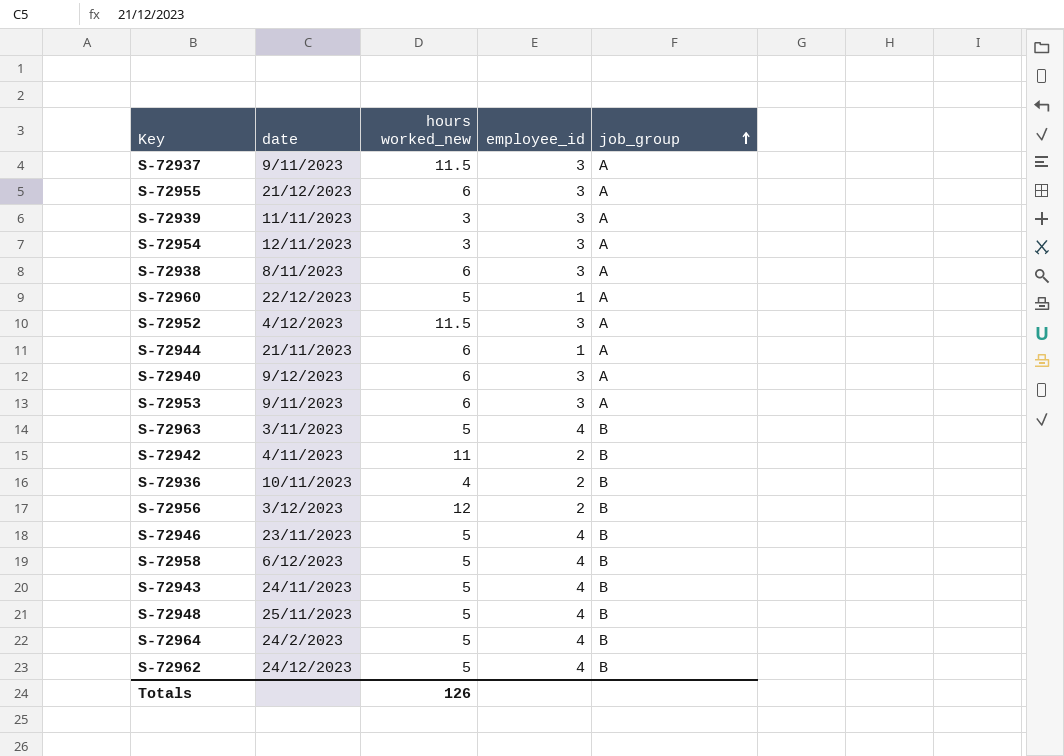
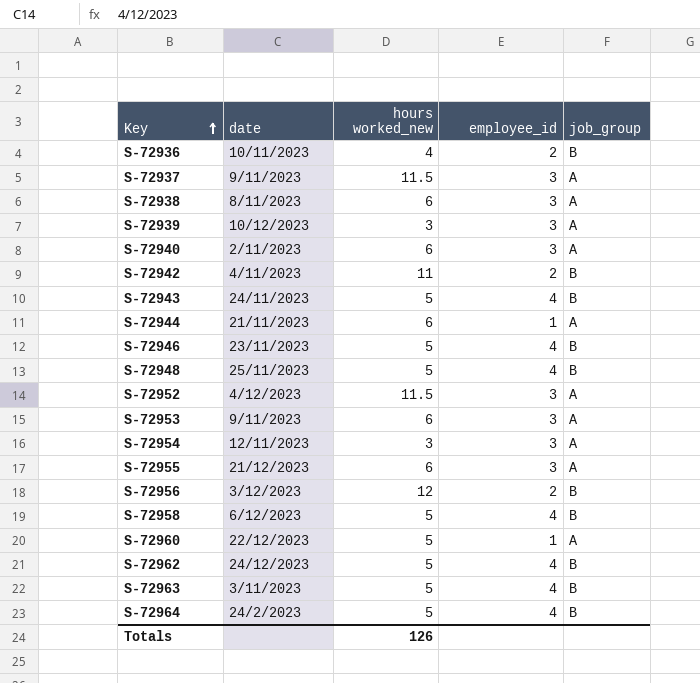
row order: job_group ascending -> Key ascending
S-72939 | date: 11/11/2023 -> 10/12/2023
S-72940 | date: 9/12/2023 -> 2/11/2023

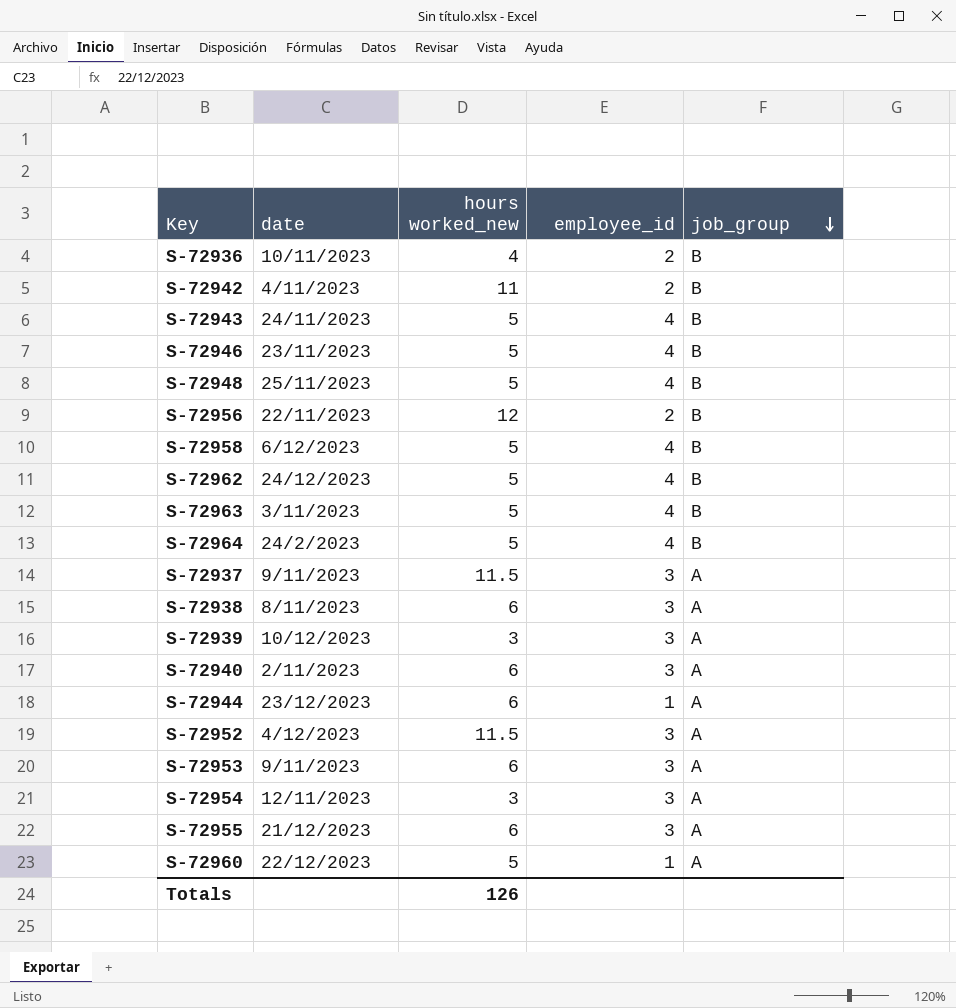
row order: Key ascending -> job_group descending
S-72956 | date: 3/12/2023 -> 22/11/2023
S-72944 | date: 21/11/2023 -> 23/12/2023

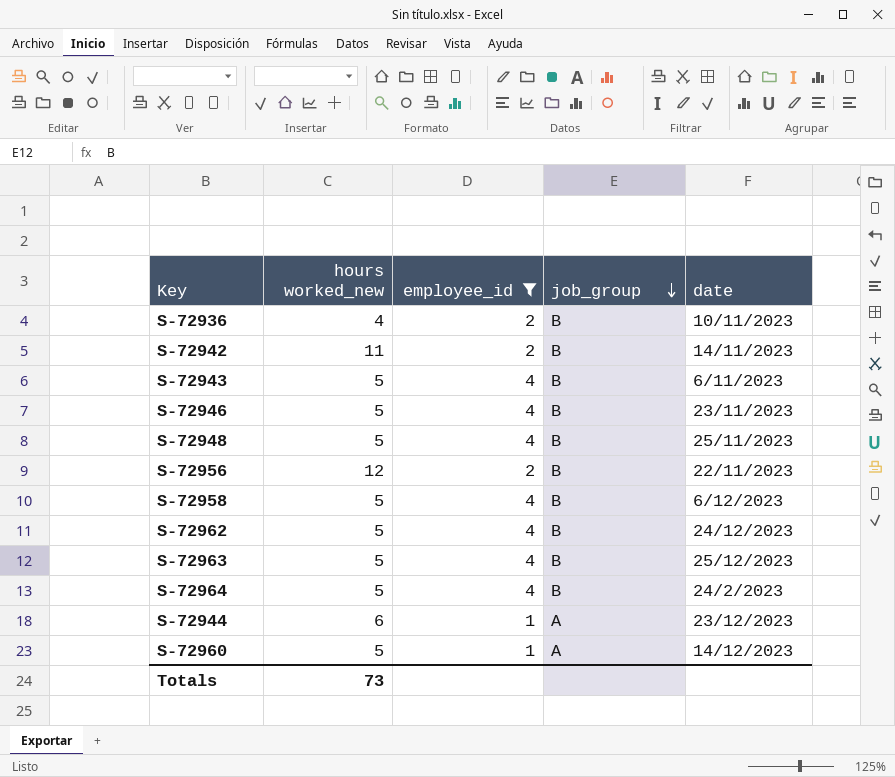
filter: none -> employee_id != 3
column date | position: 2 -> 5
S-72942 | date: 4/11/2023 -> 14/11/2023
S-72943 | date: 24/11/2023 -> 6/11/2023
S-72963 | date: 3/11/2023 -> 25/12/2023
S-72960 | date: 22/12/2023 -> 14/12/2023
Totals | hours worked_new: 126 -> 73

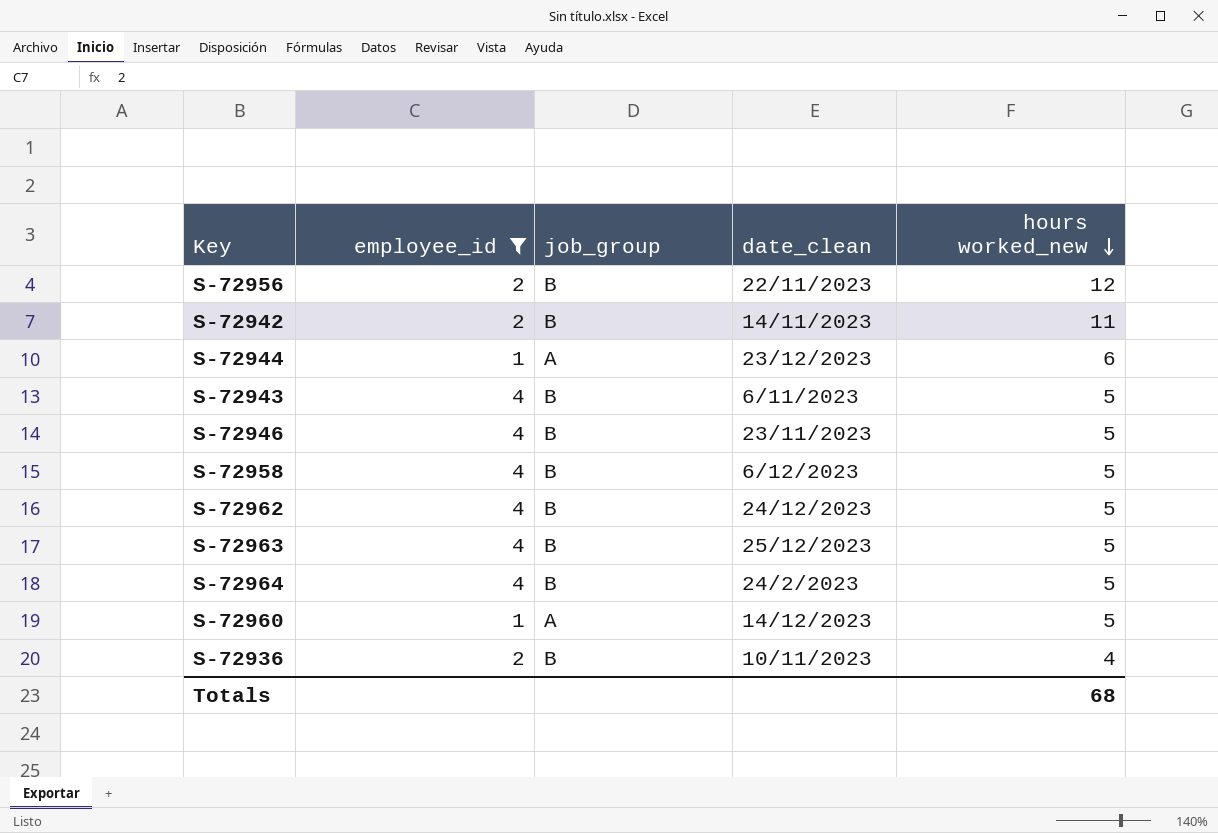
row order: job_group descending -> hours worked_new descending
column name: date -> date_clean
column hours worked_new | position: 2 -> 5
row S-72948: 5 | 4 | B | 25/11/2023 -> none
Totals | hours worked_new: 73 -> 68

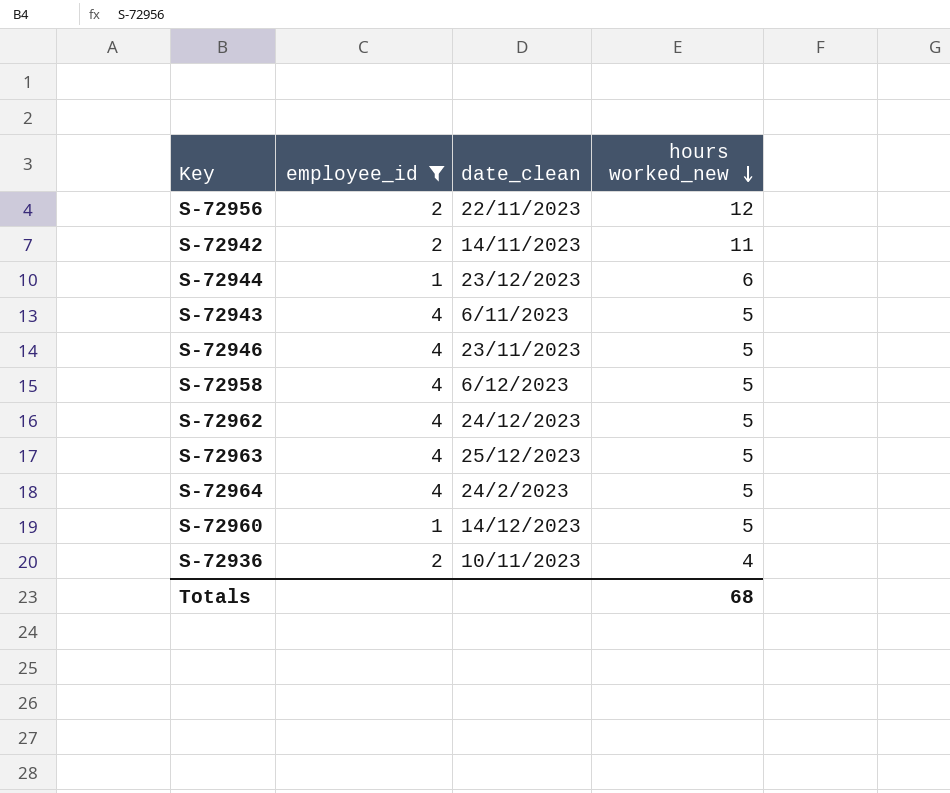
column job_group | position: 3 -> none

